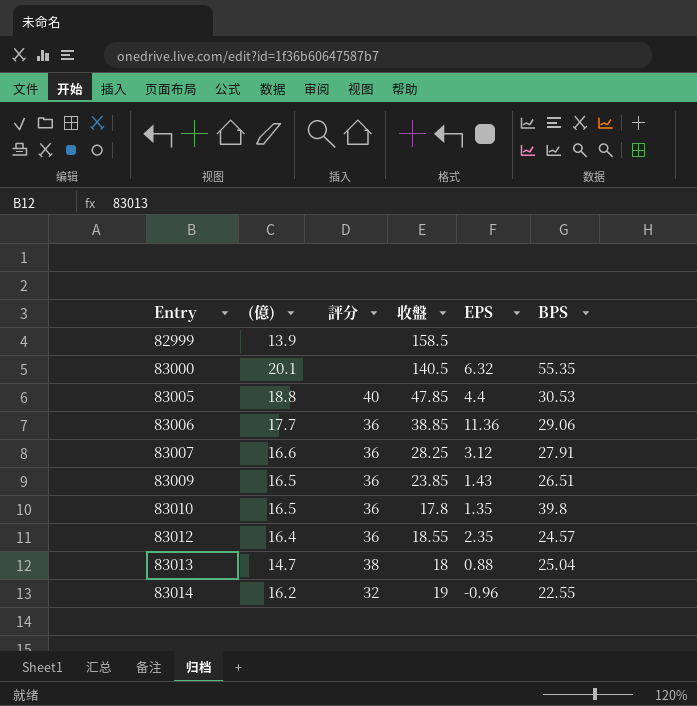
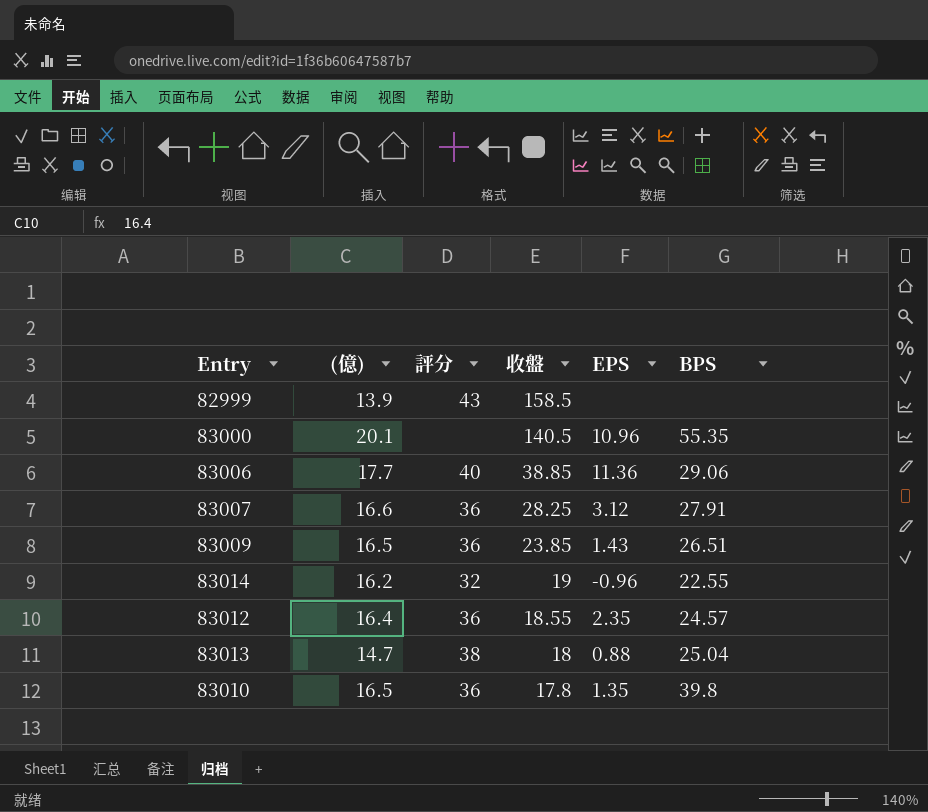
row order: Entry ascending -> 收盤 descending
row 83005: 18.8 | 40 | 47.85 | 4.4 | 30.53 -> none
82999 | 評分: none -> 43
83000 | EPS: 6.32 -> 10.96
83006 | 評分: 36 -> 40

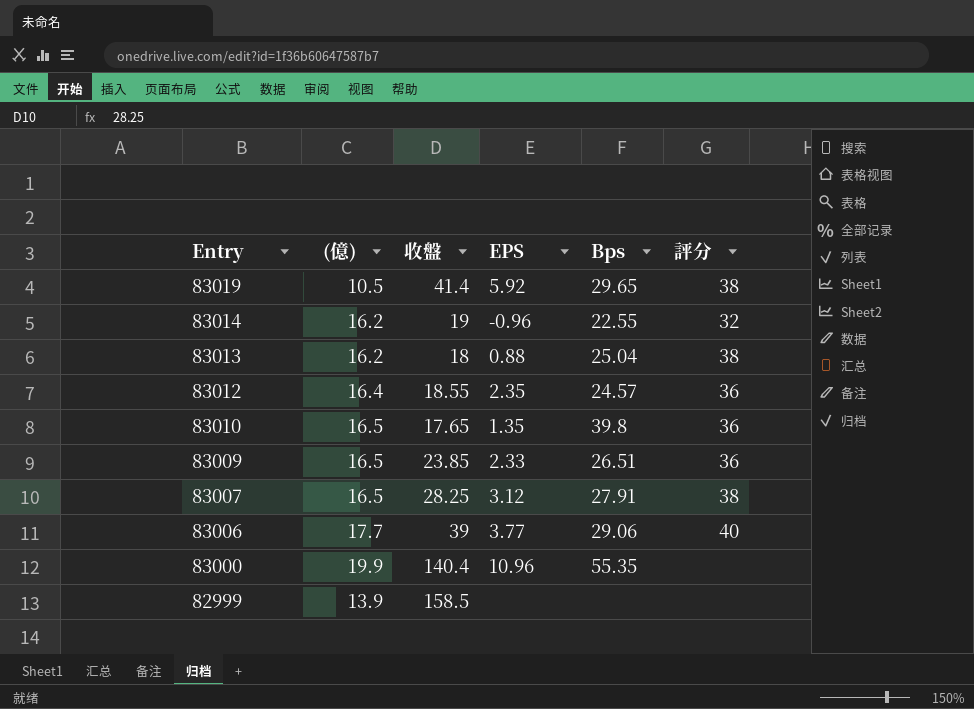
row order: 收盤 descending -> Entry descending
column name: BPS -> Bps
column 評分 | position: 3 -> 6
row 83019: none -> 10.5 | 41.4 | 5.92 | 29.65 | 38
83013 | (億): 14.7 -> 16.2
83010 | 收盤: 17.8 -> 17.65
83009 | EPS: 1.43 -> 2.33
83007 | (億): 16.6 -> 16.5
83007 | 評分: 36 -> 38
83006 | 收盤: 38.85 -> 39
83006 | EPS: 11.36 -> 3.77
83000 | (億): 20.1 -> 19.9
83000 | 收盤: 140.5 -> 140.4
82999 | 評分: 43 -> none

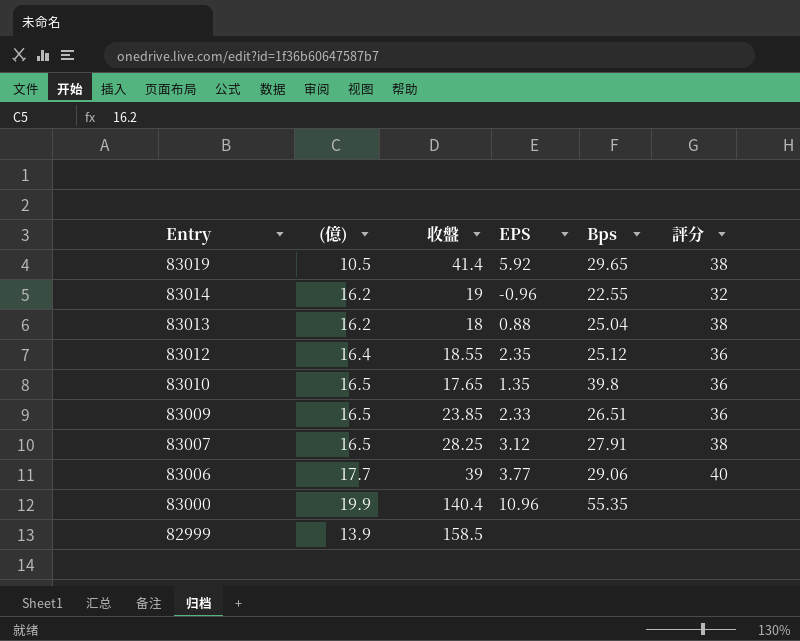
83012 | Bps: 24.57 -> 25.12

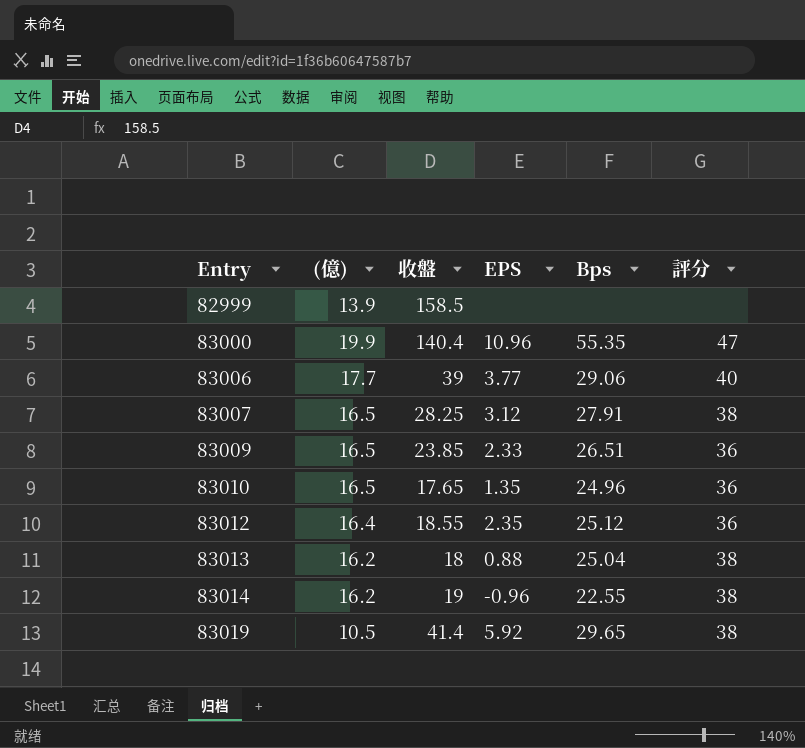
row order: Entry descending -> Entry ascending
83000 | 評分: none -> 47
83010 | Bps: 39.8 -> 24.96
83014 | 評分: 32 -> 38

